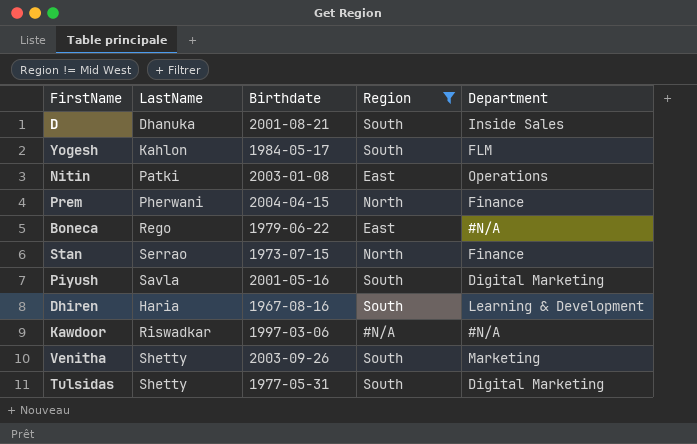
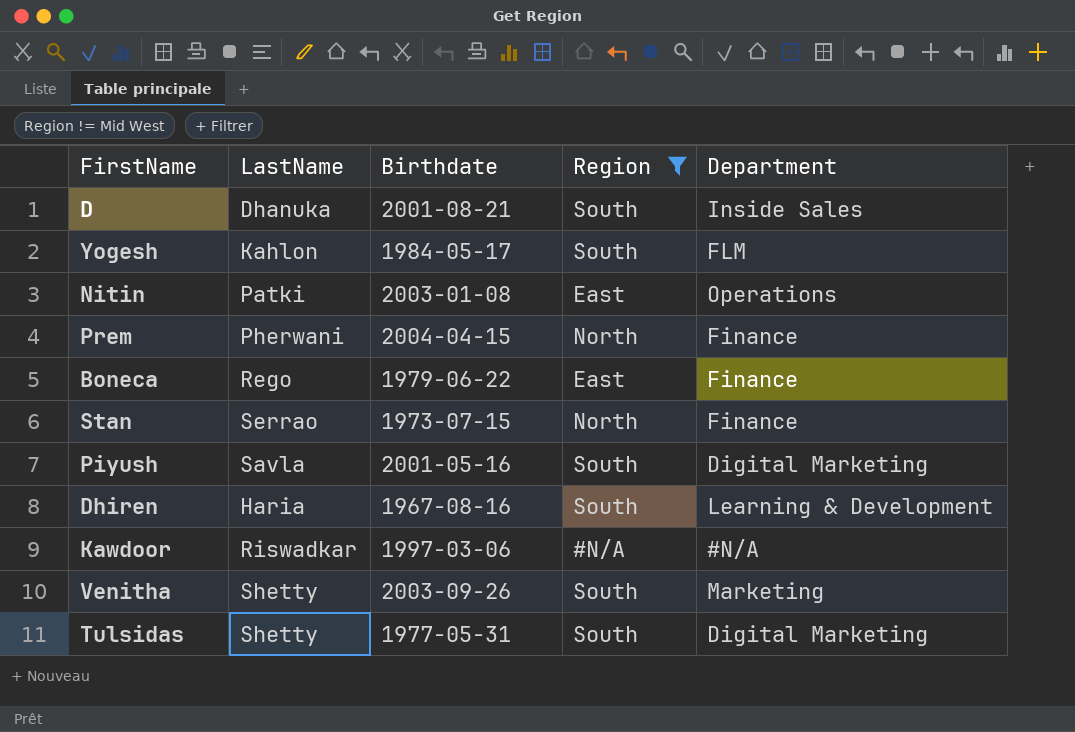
Boneca | Department: #N/A -> Finance

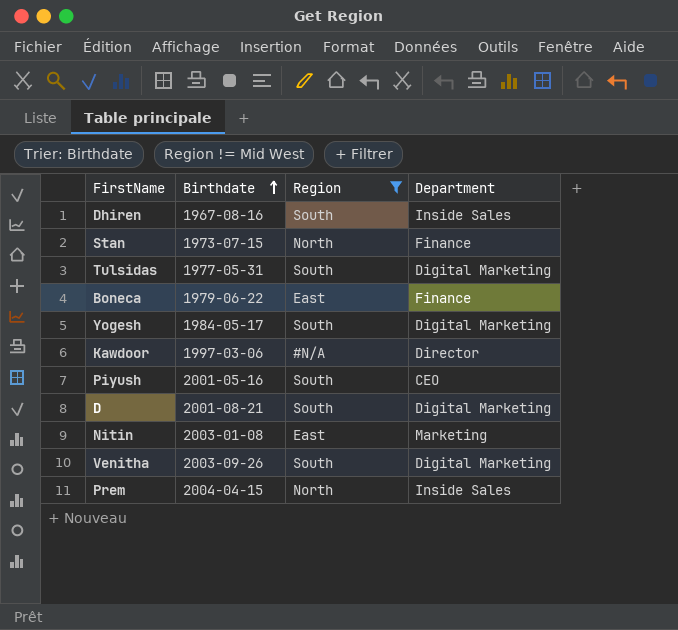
row order: none -> Birthdate ascending
column LastName | position: 2 -> none
Dhiren | Department: Learning & Development -> Inside Sales
Yogesh | Department: FLM -> Digital Marketing
Kawdoor | Department: #N/A -> Director
Piyush | Department: Digital Marketing -> CEO
D | Department: Inside Sales -> Digital Marketing
Nitin | Department: Operations -> Marketing
Venitha | Department: Marketing -> Digital Marketing
Prem | Department: Finance -> Inside Sales

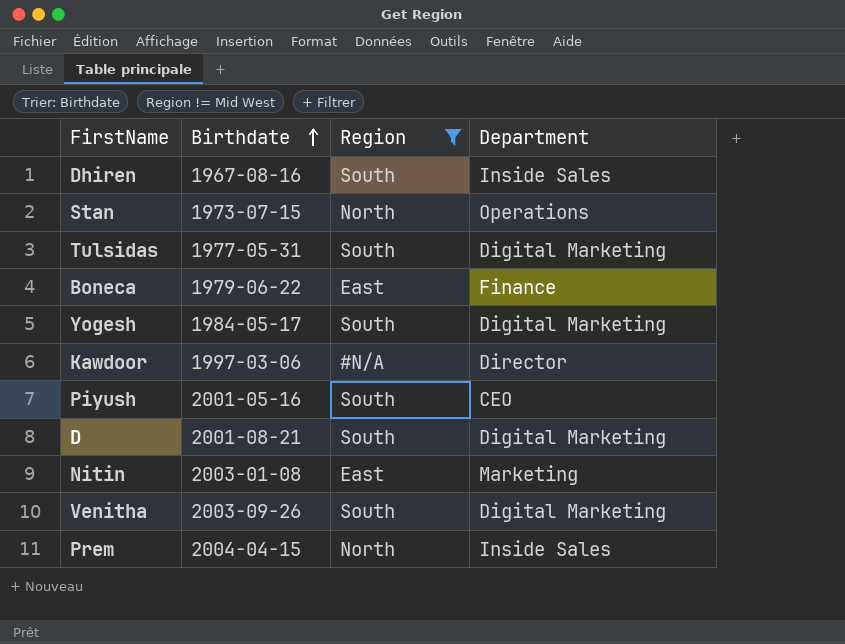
Stan | Department: Finance -> Operations

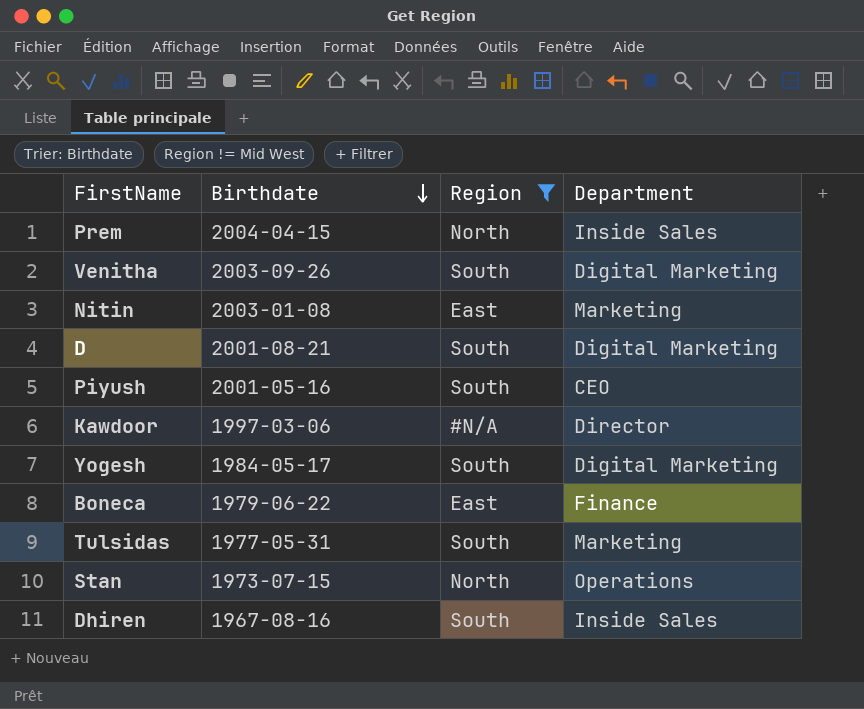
row order: Birthdate ascending -> Birthdate descending
Tulsidas | Department: Digital Marketing -> Marketing

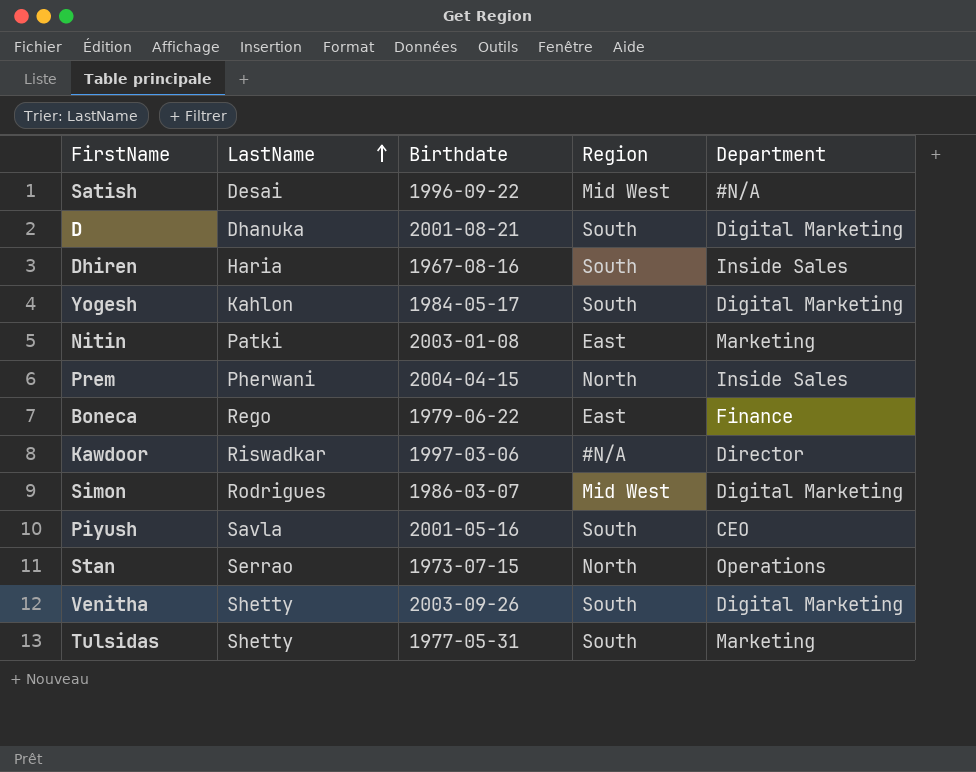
filter: Region != Mid West -> none
row order: Birthdate descending -> LastName ascending
column LastName | position: none -> 2

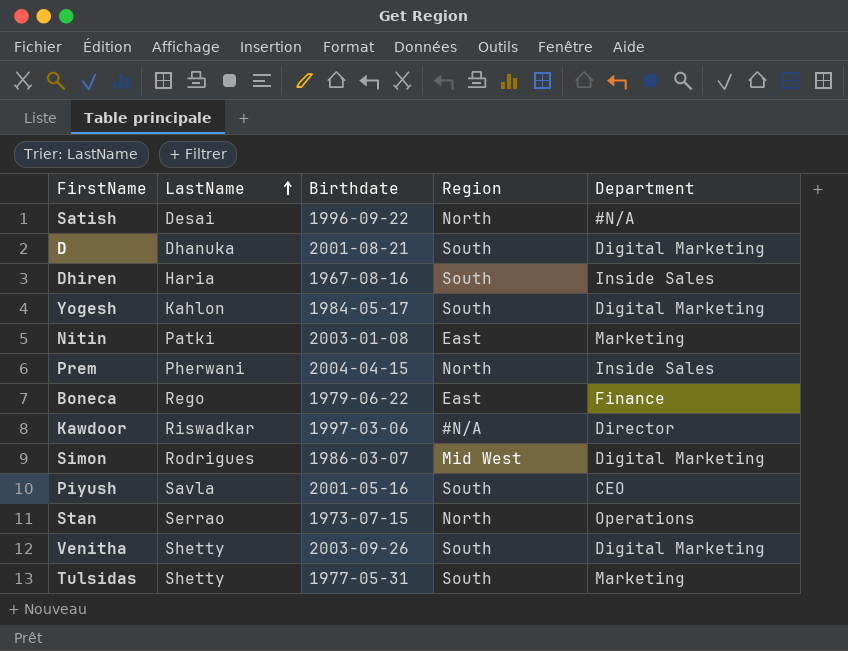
Satish | Region: Mid West -> North

